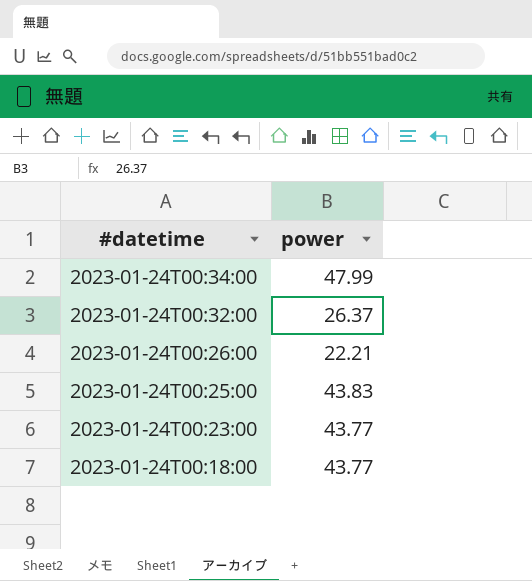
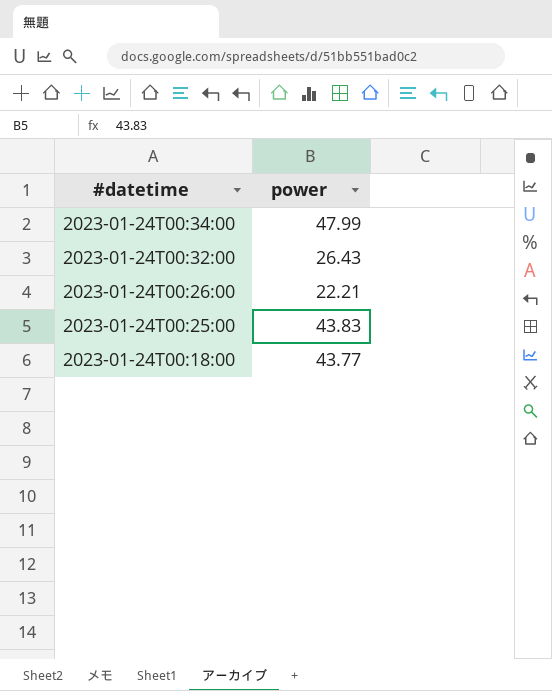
row 2023-01-24T00:23:00: 43.77 -> none
2023-01-24T00:32:00 | power: 26.37 -> 26.43

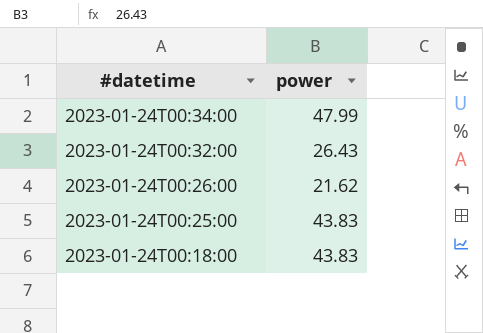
2023-01-24T00:26:00 | power: 22.21 -> 21.62
2023-01-24T00:18:00 | power: 43.77 -> 43.83

